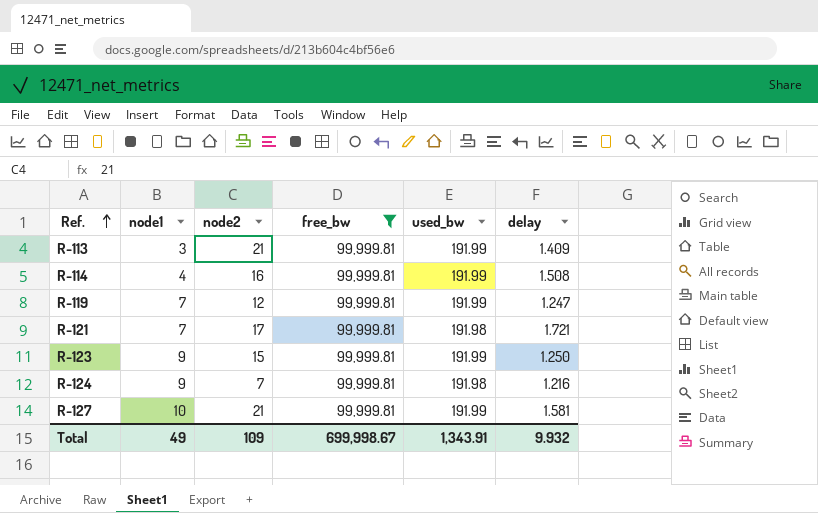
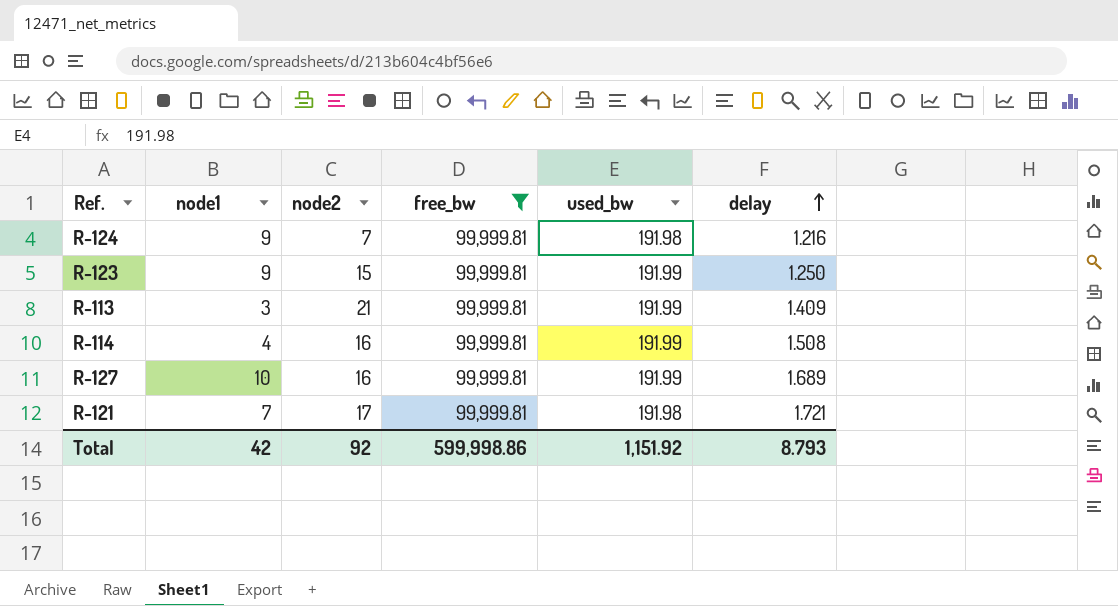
row order: Ref. ascending -> delay ascending
row R-119: 7 | 12 | 99,999.81 | 191.99 | 1.247 -> none
R-127 | node2: 21 -> 16
R-127 | delay: 1.581 -> 1.689
Total | node1: 49 -> 42
Total | node2: 109 -> 92
Total | free_bw: 699,998.67 -> 599,998.86
Total | used_bw: 1,343.91 -> 1,151.92
Total | delay: 9.932 -> 8.793

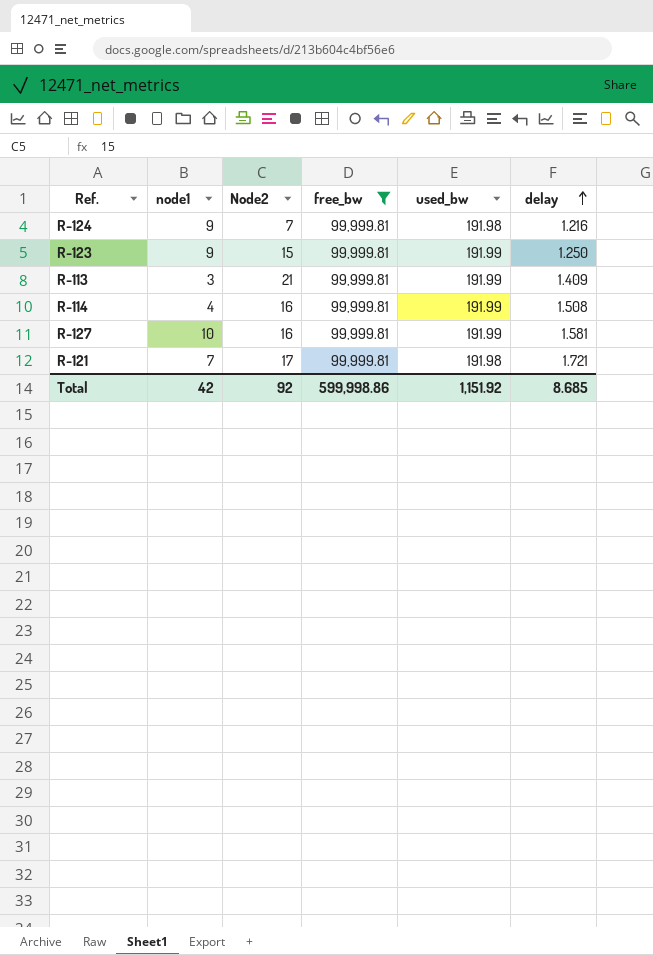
column name: node2 -> Node2
R-127 | delay: 1.689 -> 1.581
Total | delay: 8.793 -> 8.685

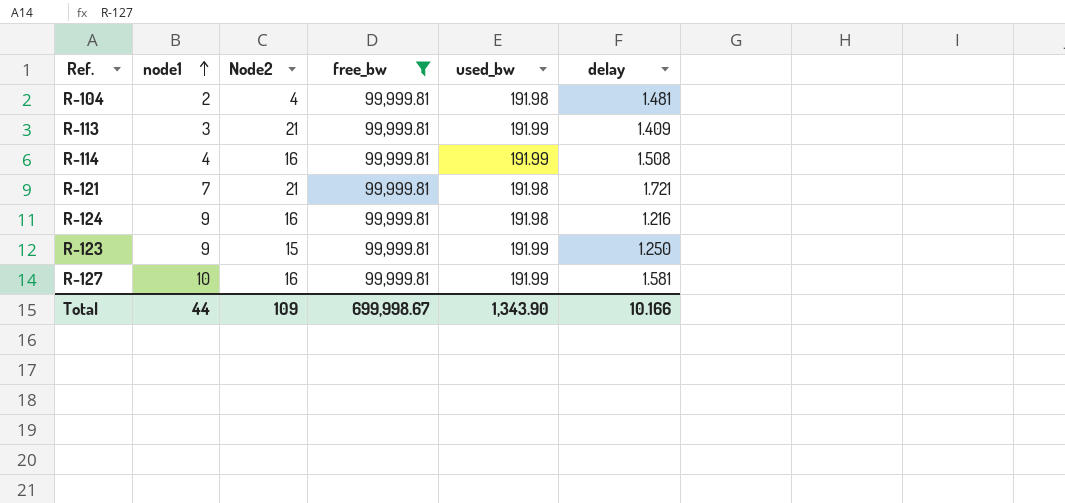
row order: delay ascending -> node1 ascending
row R-104: none -> 2 | 4 | 99,999.81 | 191.98 | 1.481
R-121 | Node2: 17 -> 21
R-124 | Node2: 7 -> 16
Total | node1: 42 -> 44
Total | Node2: 92 -> 109
Total | free_bw: 599,998.86 -> 699,998.67
Total | used_bw: 1,151.92 -> 1,343.90
Total | delay: 8.685 -> 10.166

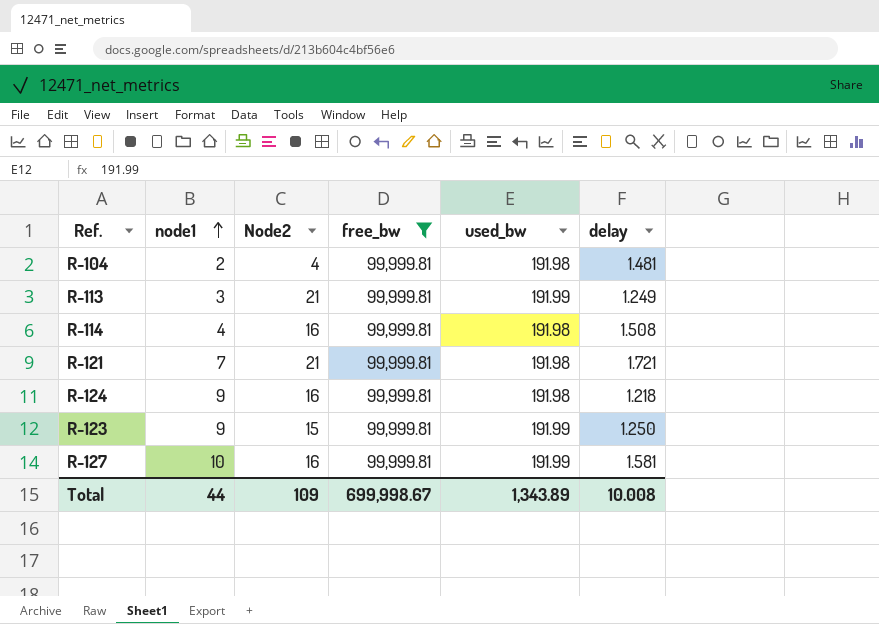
R-113 | delay: 1.409 -> 1.249
R-114 | used_bw: 191.99 -> 191.98
R-124 | delay: 1.216 -> 1.218
Total | used_bw: 1,343.90 -> 1,343.89
Total | delay: 10.166 -> 10.008

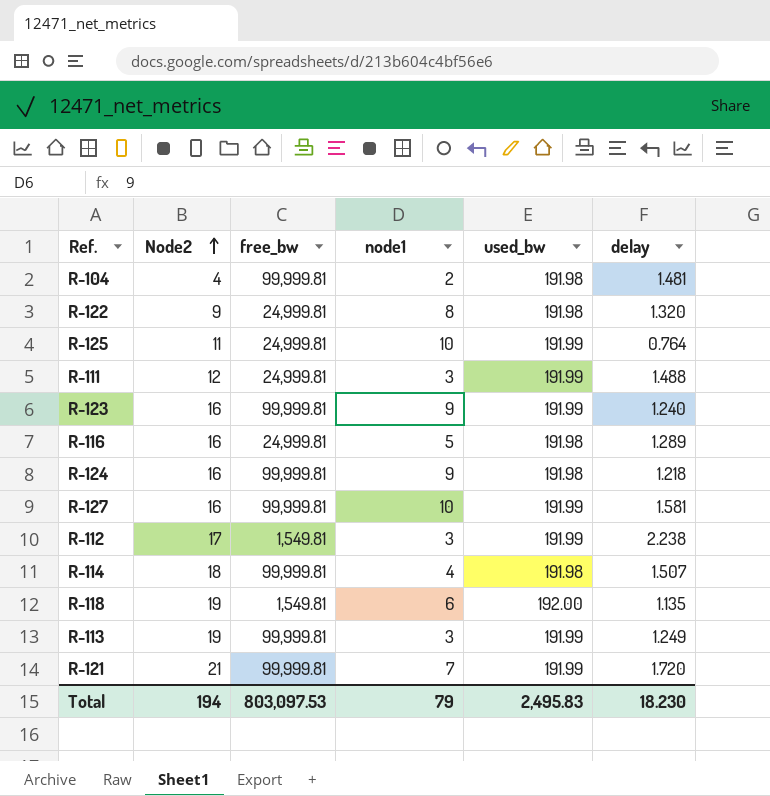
filter: free_bw = 99,999.81 -> none
row order: node1 ascending -> Node2 ascending
column node1 | position: 2 -> 4
R-123 | Node2: 15 -> 16
R-123 | delay: 1.250 -> 1.240
R-114 | Node2: 16 -> 18
R-114 | delay: 1.508 -> 1.507
R-113 | Node2: 21 -> 19
R-121 | used_bw: 191.98 -> 191.99
R-121 | delay: 1.721 -> 1.720
Total | Node2: 109 -> 194
Total | free_bw: 699,998.67 -> 803,097.53
Total | node1: 44 -> 79
Total | used_bw: 1,343.89 -> 2,495.83
Total | delay: 10.008 -> 18.230

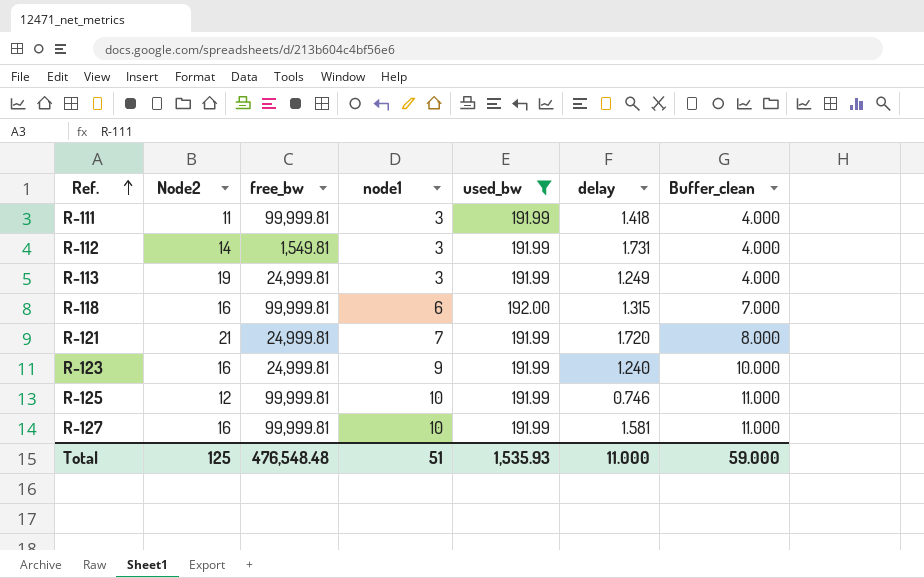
filter: none -> used_bw != 191.98
row order: Node2 ascending -> Ref. ascending
column Buffer_clean | formula: none -> [node1] + 1
R-111 | Node2: 12 -> 11
R-111 | free_bw: 24,999.81 -> 99,999.81
R-111 | delay: 1.488 -> 1.418
R-112 | Node2: 17 -> 14
R-112 | delay: 2.238 -> 1.731
R-113 | free_bw: 99,999.81 -> 24,999.81
R-118 | Node2: 19 -> 16
R-118 | free_bw: 1,549.81 -> 99,999.81
R-118 | delay: 1.135 -> 1.315
R-121 | free_bw: 99,999.81 -> 24,999.81
R-123 | free_bw: 99,999.81 -> 24,999.81
R-125 | Node2: 11 -> 12
R-125 | free_bw: 24,999.81 -> 99,999.81
R-125 | delay: 0.764 -> 0.746
Total | Node2: 194 -> 125
Total | free_bw: 803,097.53 -> 476,548.48
Total | node1: 79 -> 51
Total | used_bw: 2,495.83 -> 1,535.93
Total | delay: 18.230 -> 11.000

